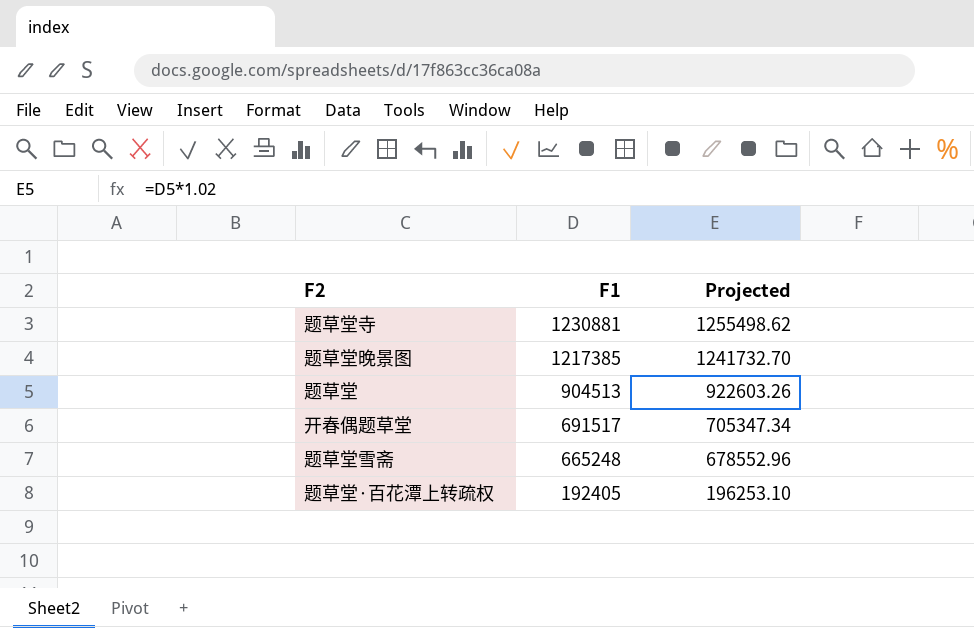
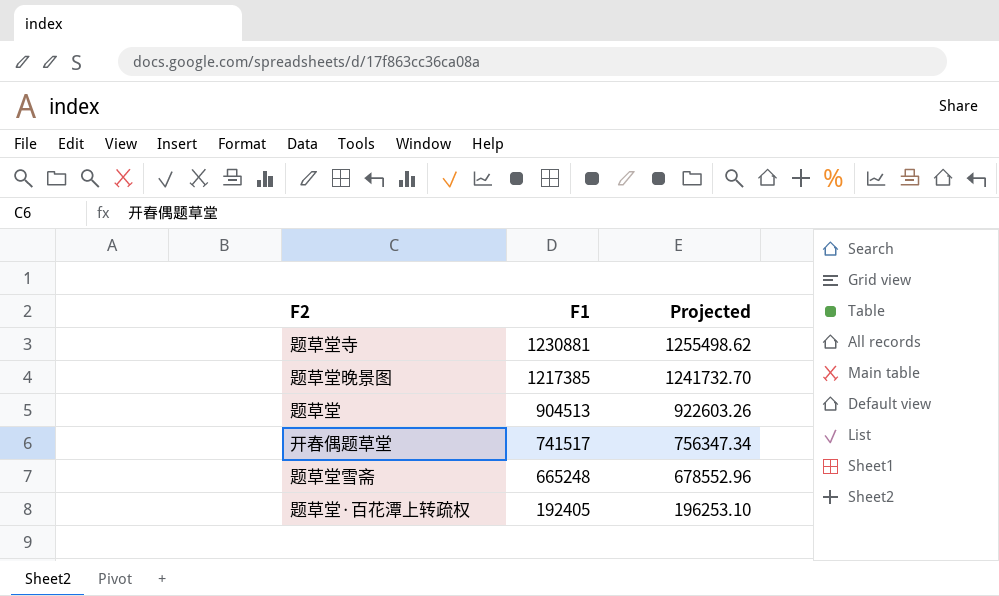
开春偶题草堂 | F1: 691517 -> 741517
开春偶题草堂 | Projected: 705347.34 -> 756347.34

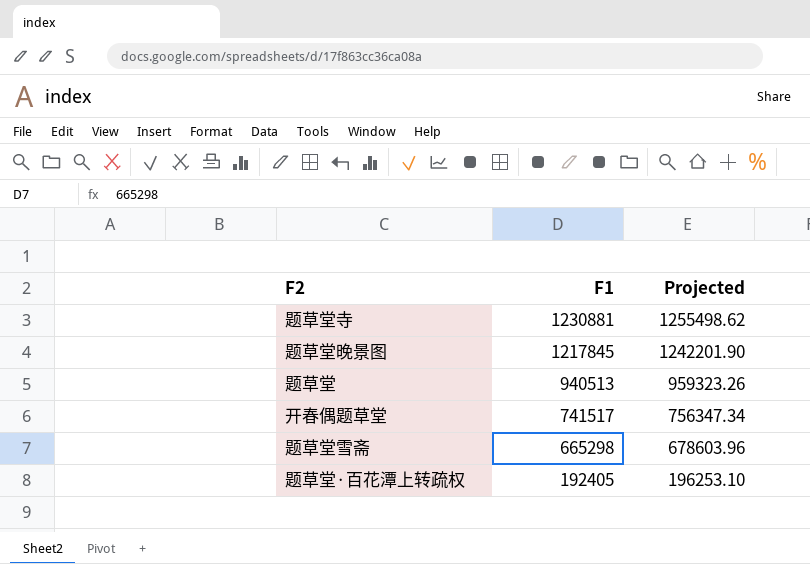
题草堂晚景图 | F1: 1217385 -> 1217845
题草堂晚景图 | Projected: 1241732.70 -> 1242201.90
题草堂 | F1: 904513 -> 940513
题草堂 | Projected: 922603.26 -> 959323.26
题草堂雪斋 | F1: 665248 -> 665298
题草堂雪斋 | Projected: 678552.96 -> 678603.96

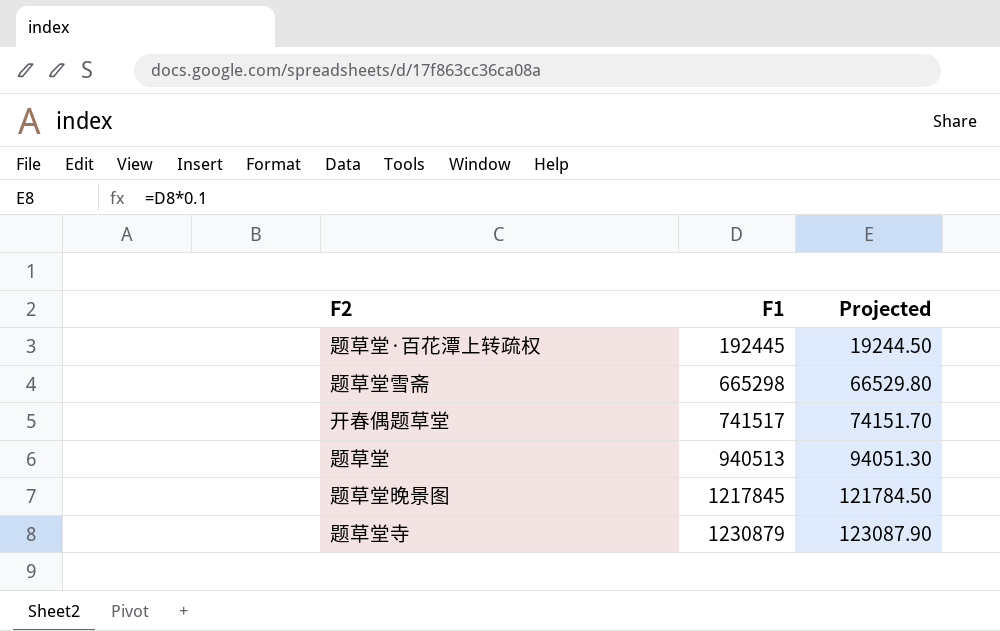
row order: F1 descending -> F1 ascending
column Projected | formula: [F1] * 1.02 -> [F1] * 0.1
题草堂·百花潭上转疏权 | F1: 192405 -> 192445
题草堂寺 | F1: 1230881 -> 1230879

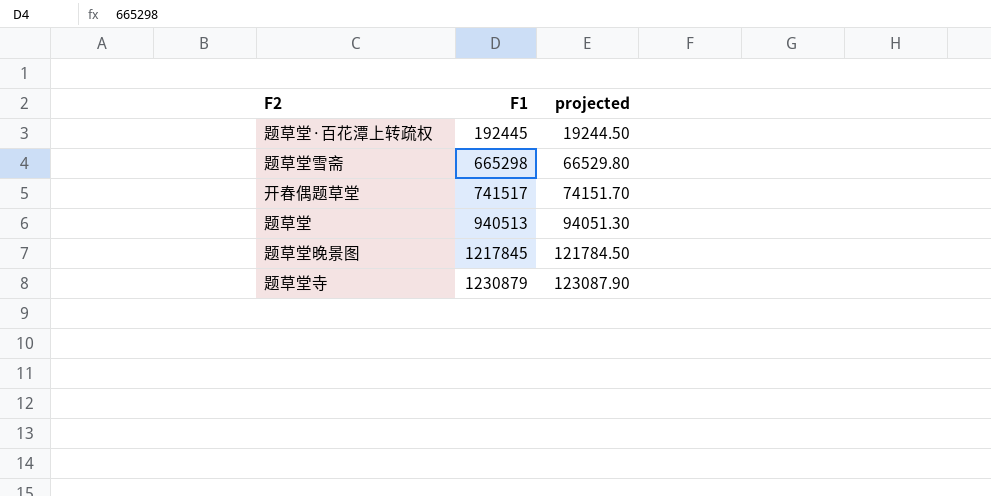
column name: Projected -> projected

